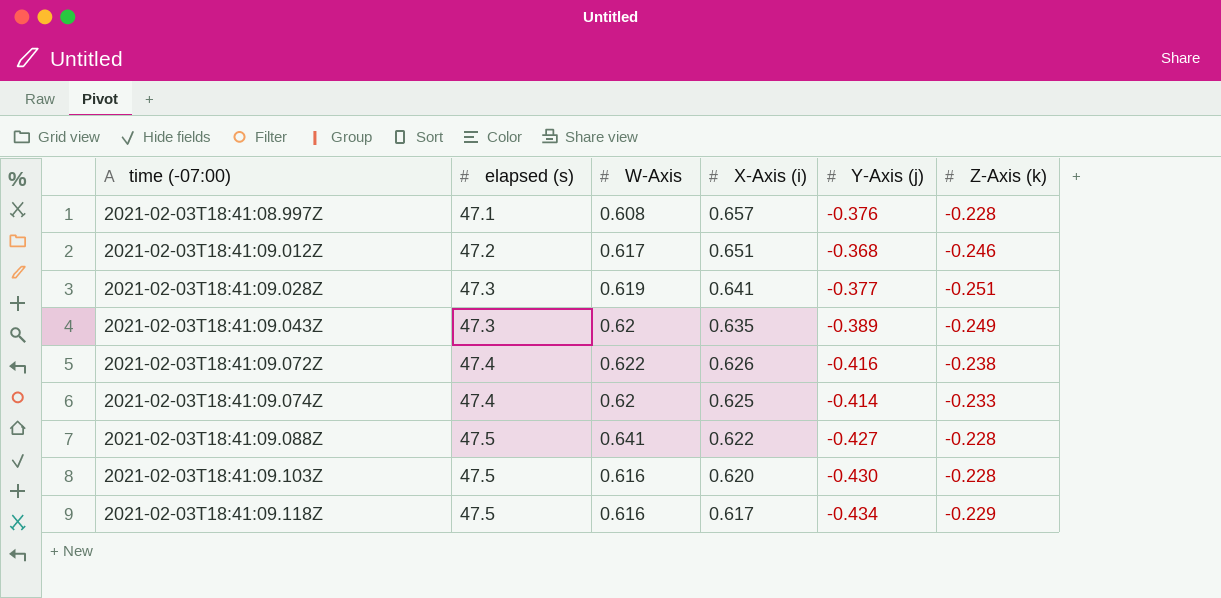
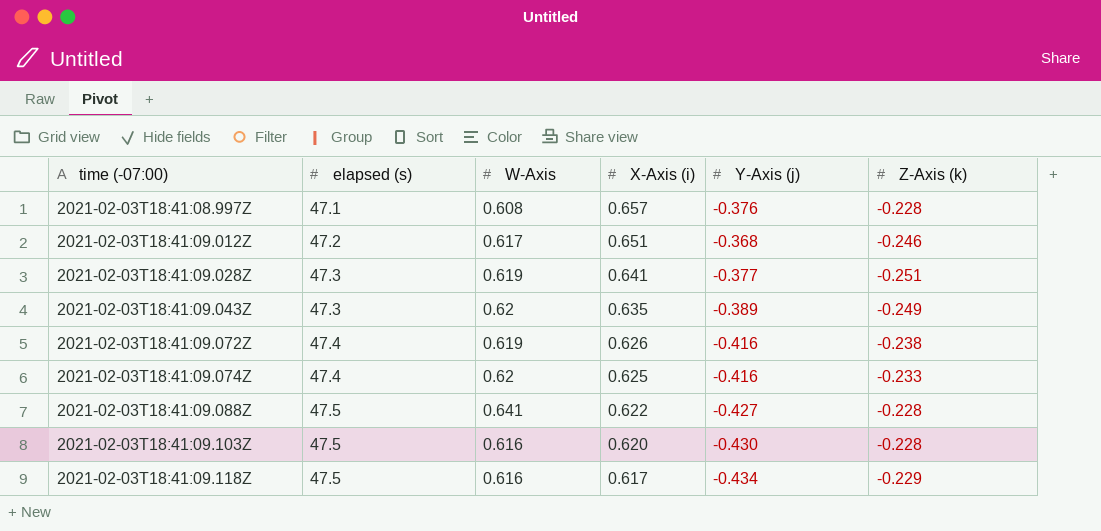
2021-02-03T18:41:09.072Z | W-Axis: 0.622 -> 0.619
2021-02-03T18:41:09.074Z | Y-Axis (j): -0.414 -> -0.416

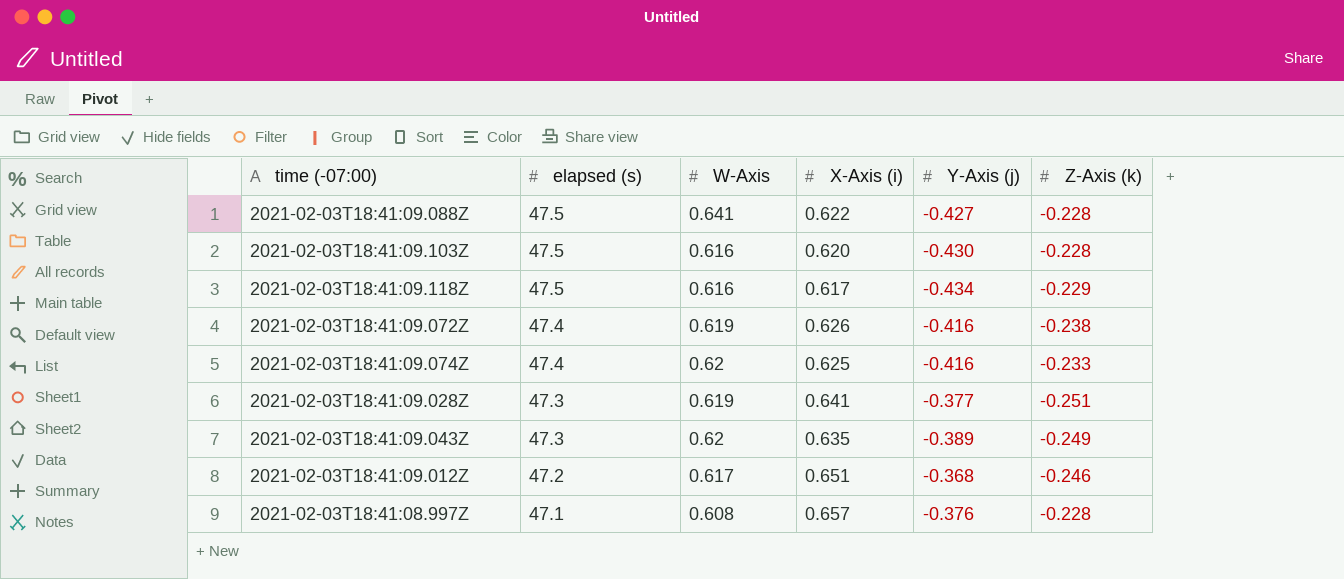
row order: time (-07:00) ascending -> elapsed (s) descending

